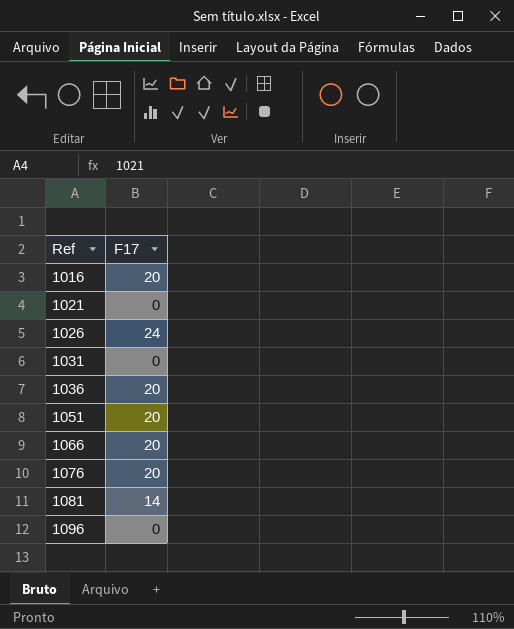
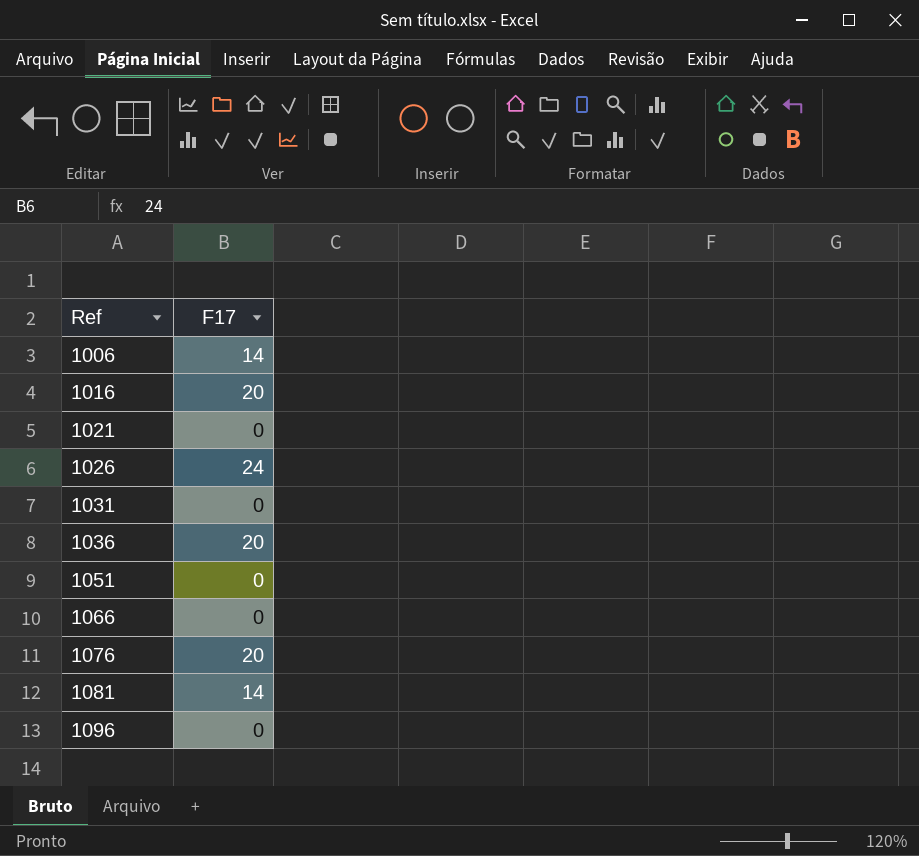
row 1006: none -> 14
1051 | F17: 20 -> 0
1066 | F17: 20 -> 0

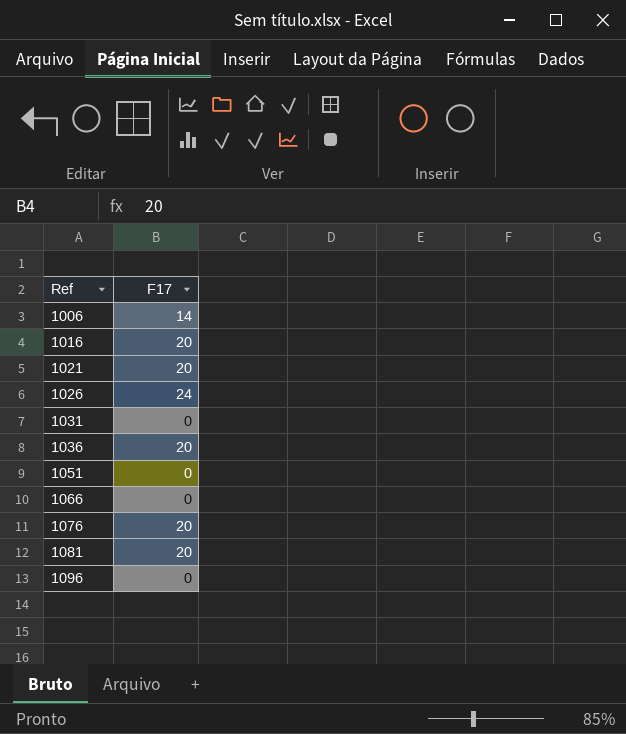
1021 | F17: 0 -> 20
1081 | F17: 14 -> 20

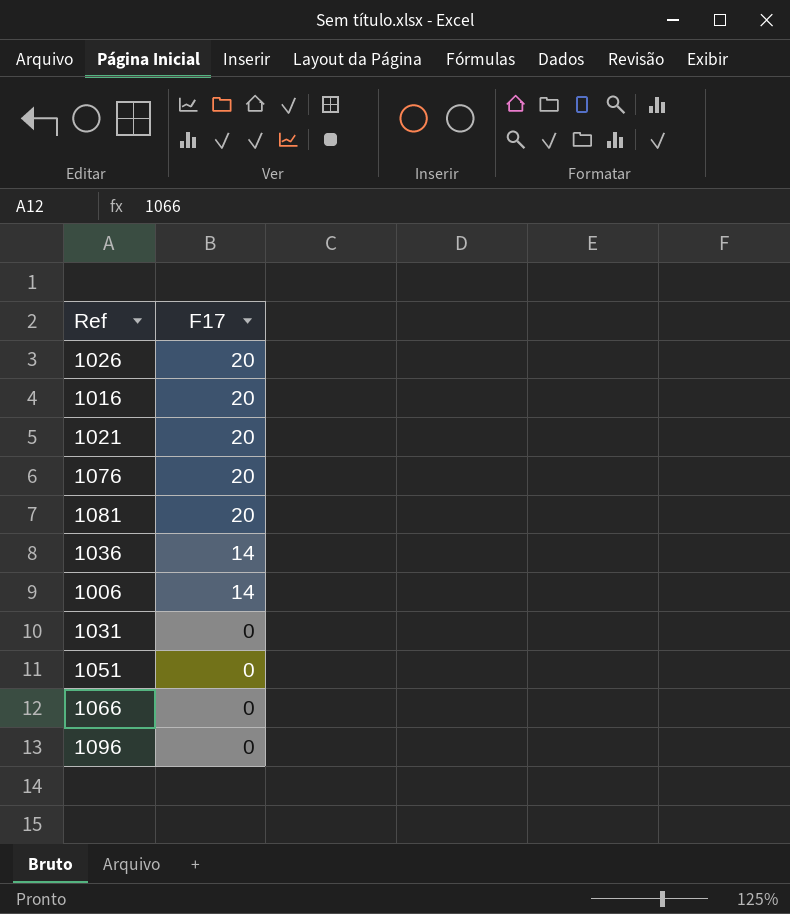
row order: Ref ascending -> F17 descending
1026 | F17: 24 -> 20
1036 | F17: 20 -> 14

